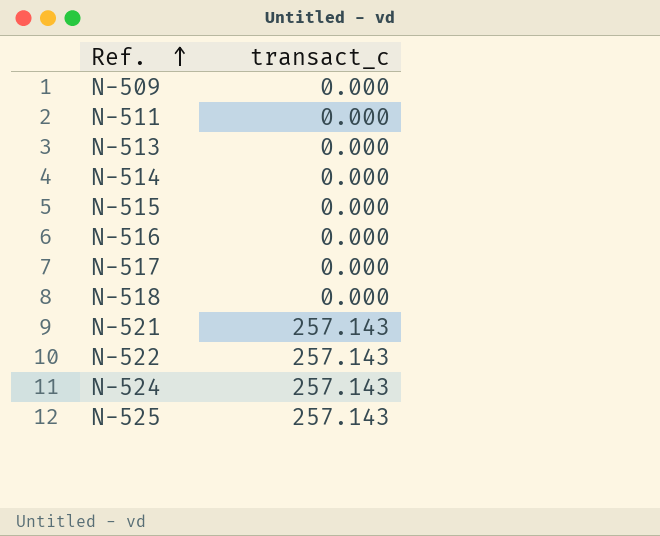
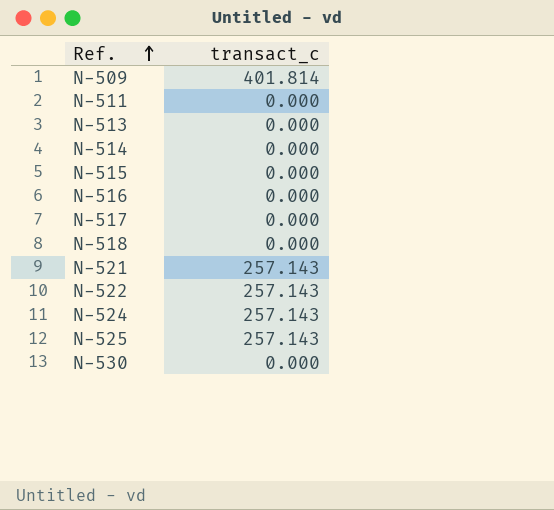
N-509 | transact_c: 0.000 -> 401.814
row N-530: none -> 0.000

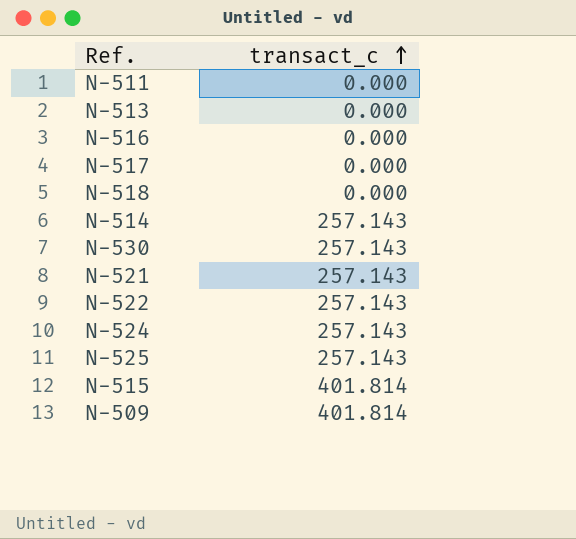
row order: Ref. ascending -> transact_c ascending
N-514 | transact_c: 0.000 -> 257.143
N-530 | transact_c: 0.000 -> 257.143
N-515 | transact_c: 0.000 -> 401.814

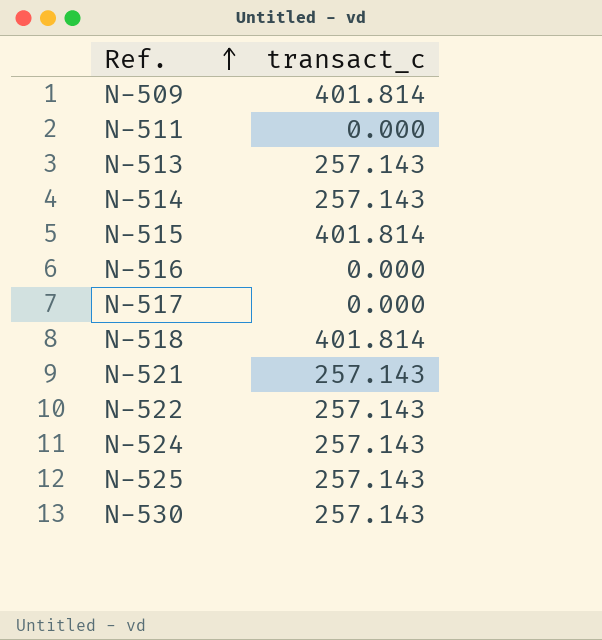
row order: transact_c ascending -> Ref. ascending
N-513 | transact_c: 0.000 -> 257.143
N-518 | transact_c: 0.000 -> 401.814

